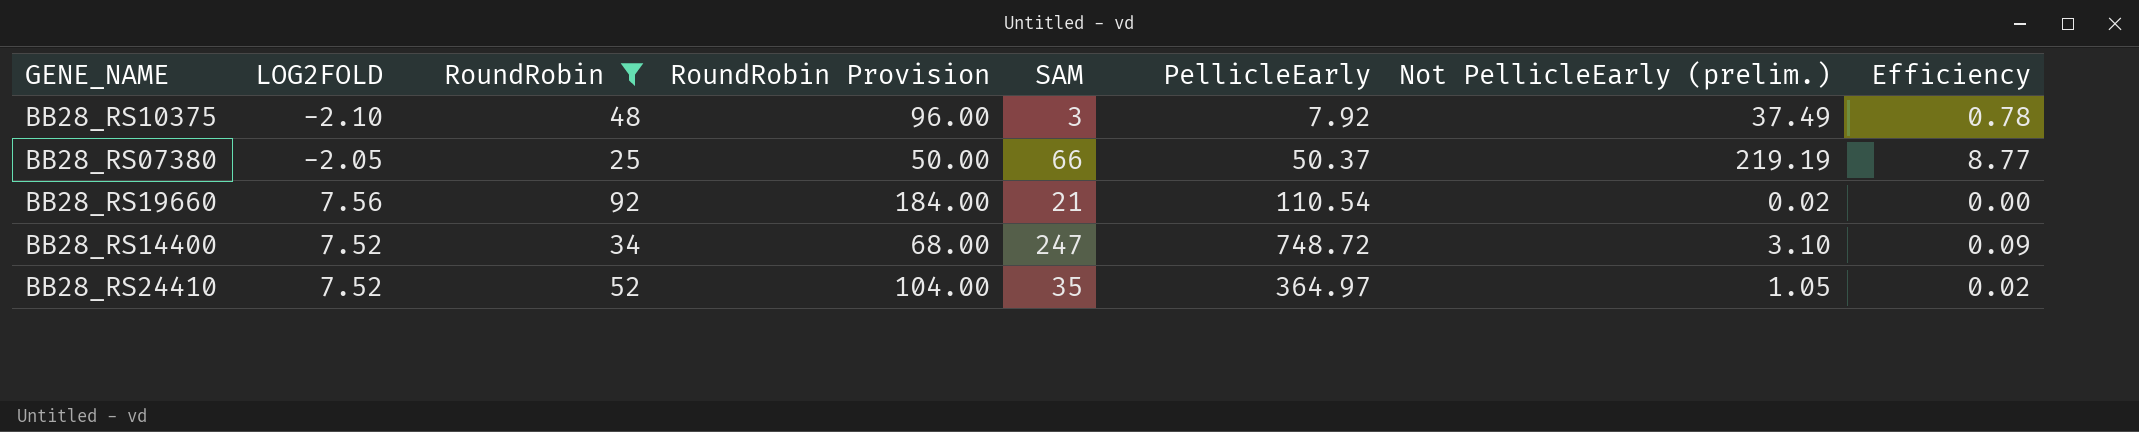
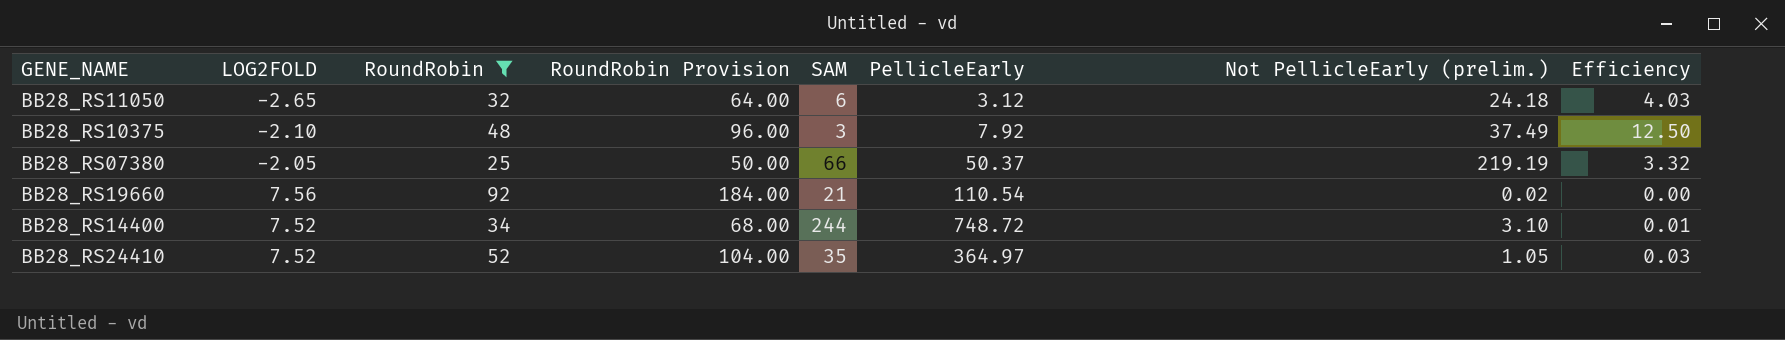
column Efficiency | formula: [Not PellicleEarly (prelim.)] / [RoundRobin] -> [Not PellicleEarly (prelim.)] / [SAM]
row BB28_RS11050: none -> -2.65 | 32 | 64.00 | 6 | 3.12 | 24.18 | 4.03
BB28_RS14400 | SAM: 247 -> 244

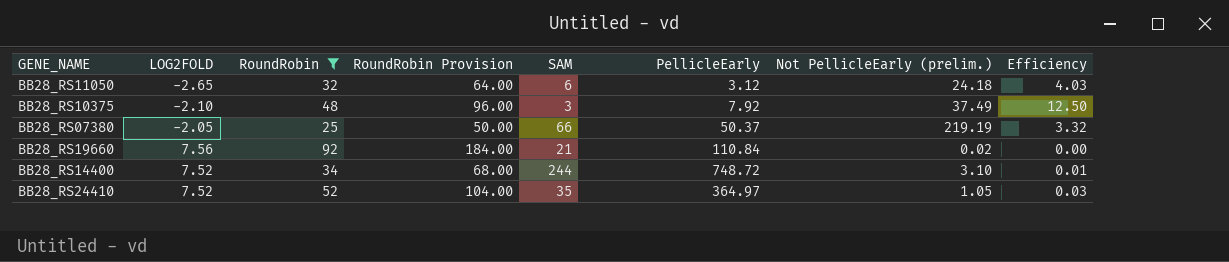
BB28_RS19660 | PellicleEarly: 110.54 -> 110.84

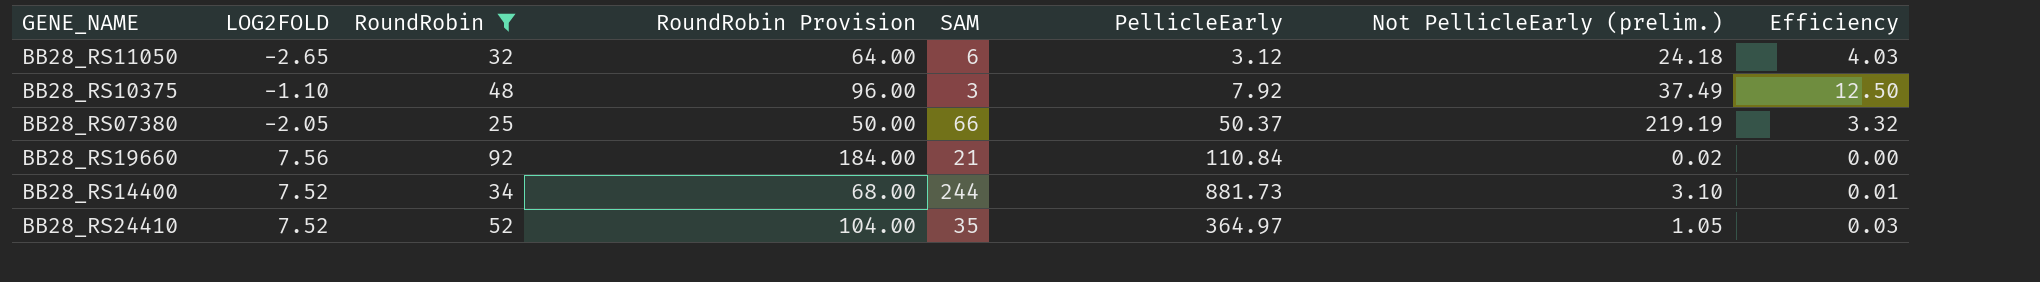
BB28_RS10375 | LOG2FOLD: -2.10 -> -1.10
BB28_RS14400 | PellicleEarly: 748.72 -> 881.73

